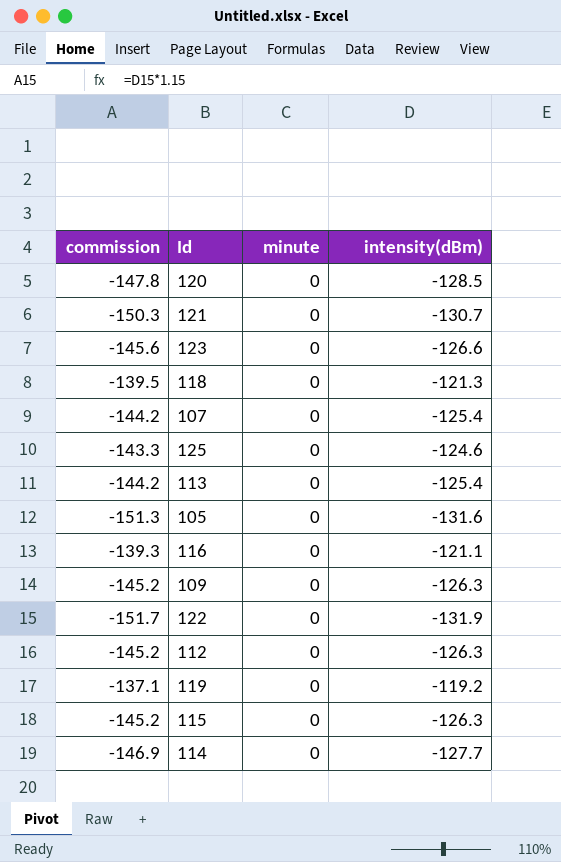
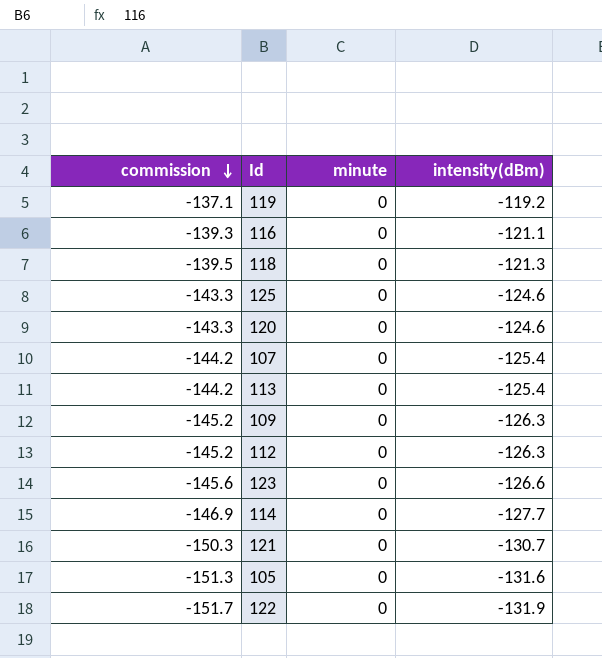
row order: none -> commission descending
row 115: -145.2 | 0 | -126.3 -> none
120 | commission: -147.8 -> -143.3
120 | intensity(dBm): -128.5 -> -124.6

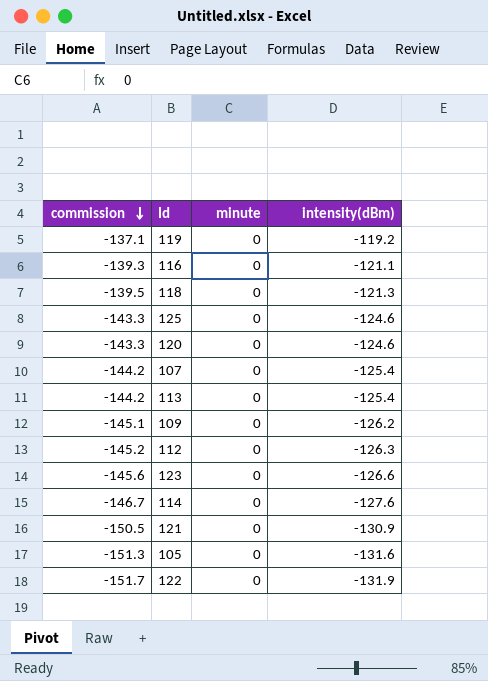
109 | commission: -145.2 -> -145.1
109 | intensity(dBm): -126.3 -> -126.2
114 | commission: -146.9 -> -146.7
114 | intensity(dBm): -127.7 -> -127.6
121 | commission: -150.3 -> -150.5
121 | intensity(dBm): -130.7 -> -130.9

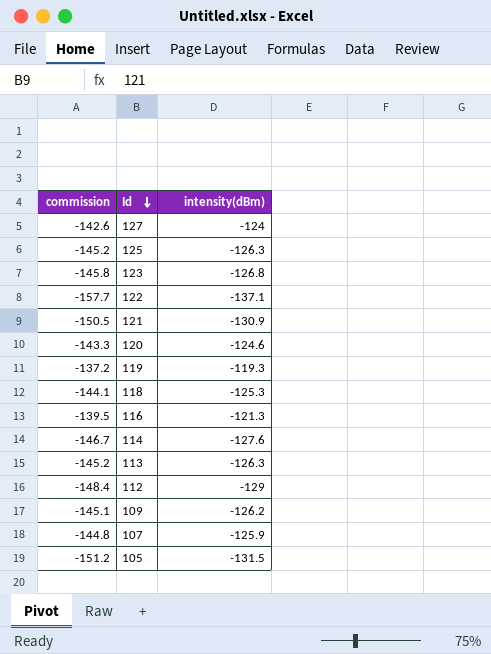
row order: commission descending -> Id descending
column minute | position: 3 -> none
row 127: none -> -142.6 | -124
125 | commission: -143.3 -> -145.2
125 | intensity(dBm): -124.6 -> -126.3
123 | commission: -145.6 -> -145.8
123 | intensity(dBm): -126.6 -> -126.8
122 | commission: -151.7 -> -157.7
122 | intensity(dBm): -131.9 -> -137.1
119 | commission: -137.1 -> -137.2
119 | intensity(dBm): -119.2 -> -119.3
118 | commission: -139.5 -> -144.1
118 | intensity(dBm): -121.3 -> -125.3
116 | commission: -139.3 -> -139.5
116 | intensity(dBm): -121.1 -> -121.3
113 | commission: -144.2 -> -145.2
113 | intensity(dBm): -125.4 -> -126.3
112 | commission: -145.2 -> -148.4
112 | intensity(dBm): -126.3 -> -129
107 | commission: -144.2 -> -144.8
107 | intensity(dBm): -125.4 -> -125.9
105 | commission: -151.3 -> -151.2
105 | intensity(dBm): -131.6 -> -131.5

